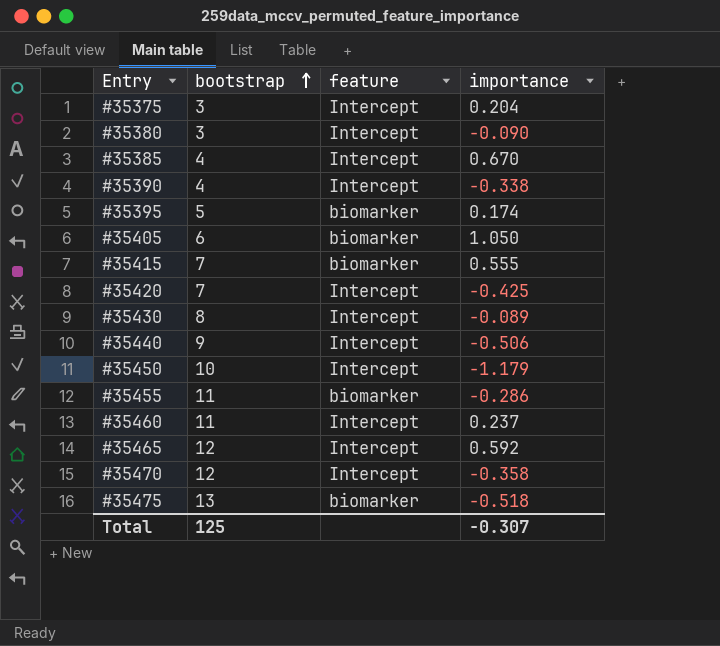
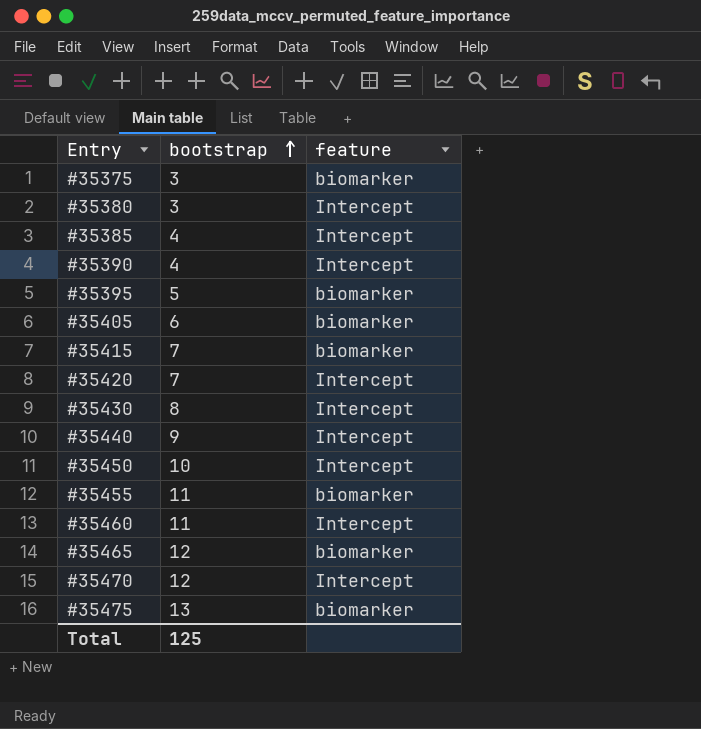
column importance | position: 4 -> none
#35375 | feature: Intercept -> biomarker
#35465 | feature: Intercept -> biomarker

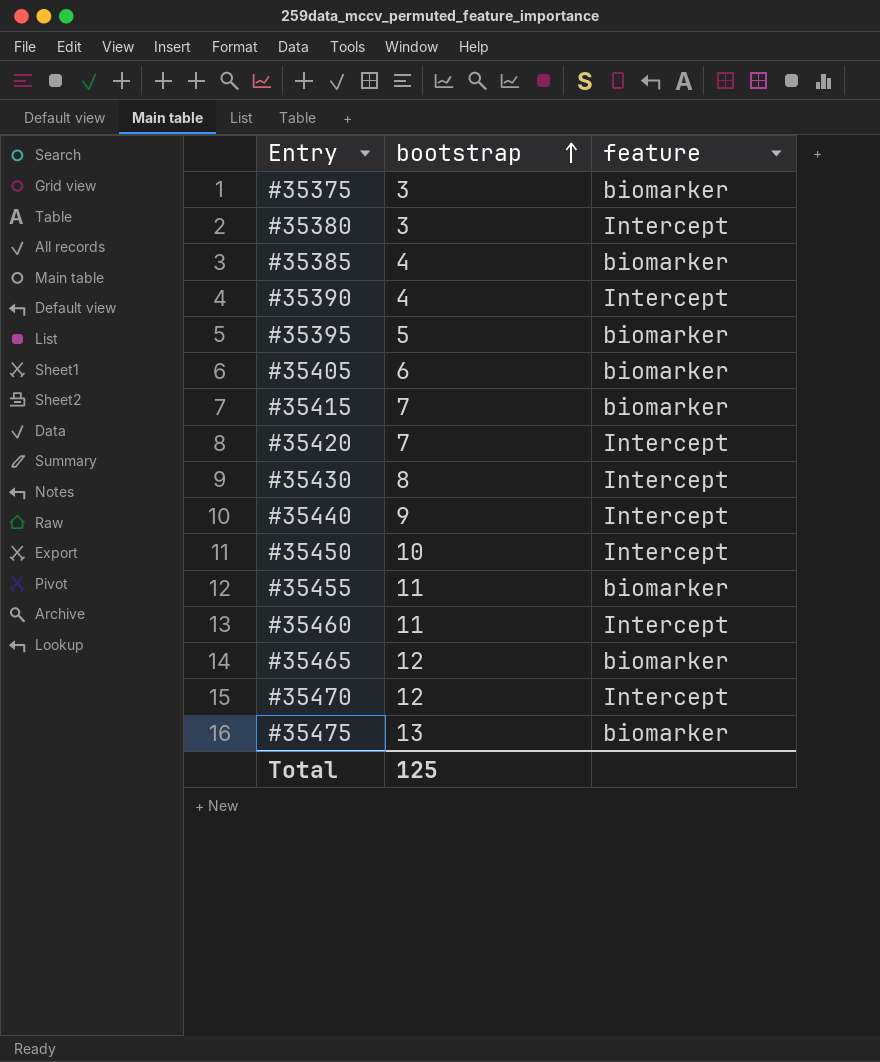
#35385 | feature: Intercept -> biomarker

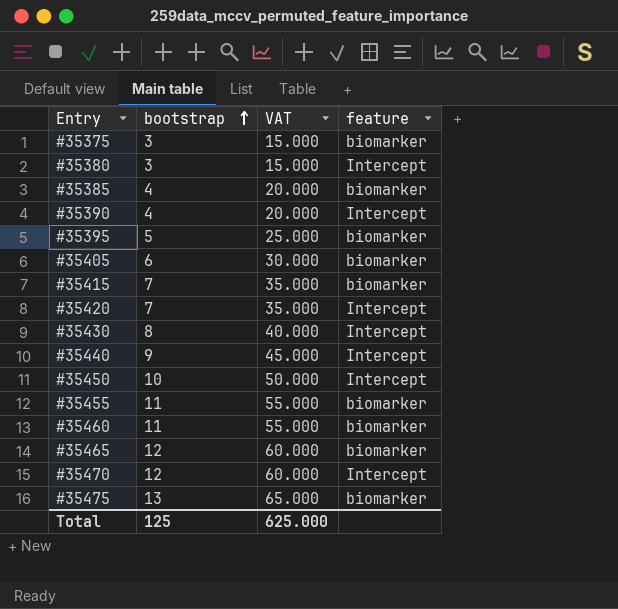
column VAT | formula: none -> [bootstrap] * 5
#35460 | feature: Intercept -> biomarker

